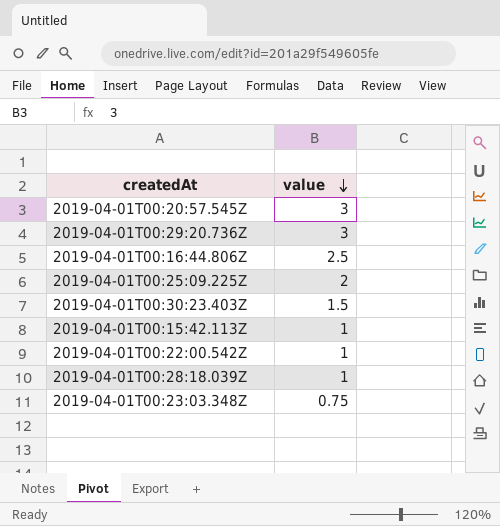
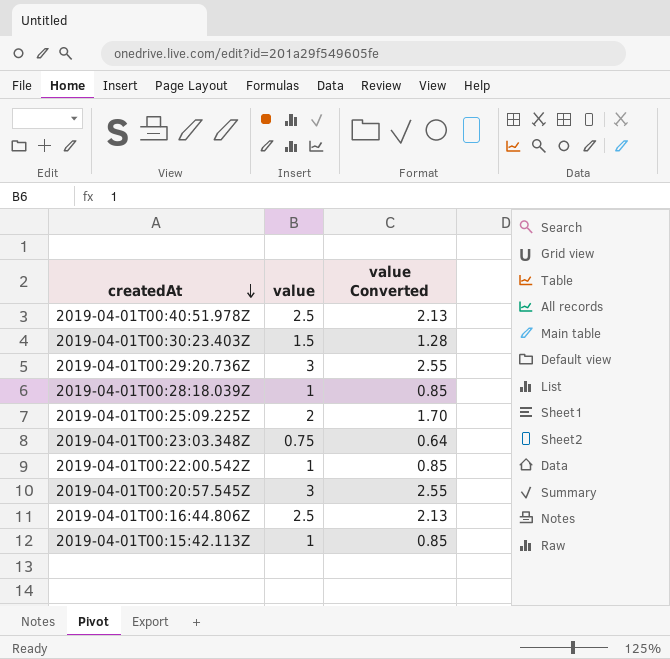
row order: value descending -> createdAt descending
column value Converted | formula: none -> [value] * 0.85
row 2019-04-01T00:40:51.978Z: none -> 2.5 | 2.13

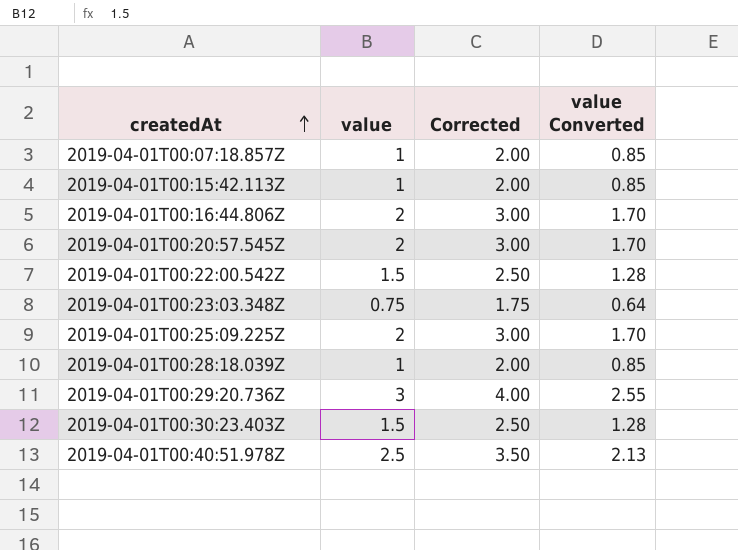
row order: createdAt descending -> createdAt ascending
column Corrected | formula: none -> [value] + 1
row 2019-04-01T00:07:18.857Z: none -> 1 | 2.00 | 0.85
2019-04-01T00:16:44.806Z | value: 2.5 -> 2
2019-04-01T00:16:44.806Z | value Converted: 2.13 -> 1.70
2019-04-01T00:20:57.545Z | value: 3 -> 2
2019-04-01T00:20:57.545Z | value Converted: 2.55 -> 1.70
2019-04-01T00:22:00.542Z | value: 1 -> 1.5
2019-04-01T00:22:00.542Z | value Converted: 0.85 -> 1.28

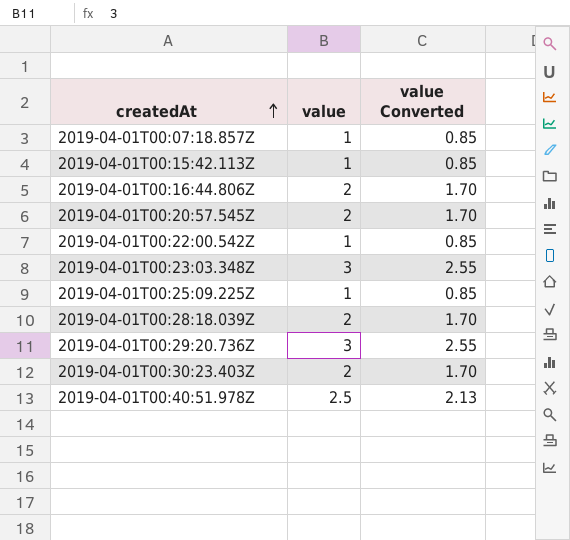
column Corrected | formula: [value] + 1 -> none
2019-04-01T00:22:00.542Z | value: 1.5 -> 1
2019-04-01T00:22:00.542Z | value Converted: 1.28 -> 0.85
2019-04-01T00:23:03.348Z | value: 0.75 -> 3
2019-04-01T00:23:03.348Z | value Converted: 0.64 -> 2.55
2019-04-01T00:25:09.225Z | value: 2 -> 1
2019-04-01T00:25:09.225Z | value Converted: 1.70 -> 0.85
2019-04-01T00:28:18.039Z | value: 1 -> 2
2019-04-01T00:28:18.039Z | value Converted: 0.85 -> 1.70
2019-04-01T00:30:23.403Z | value: 1.5 -> 2
2019-04-01T00:30:23.403Z | value Converted: 1.28 -> 1.70

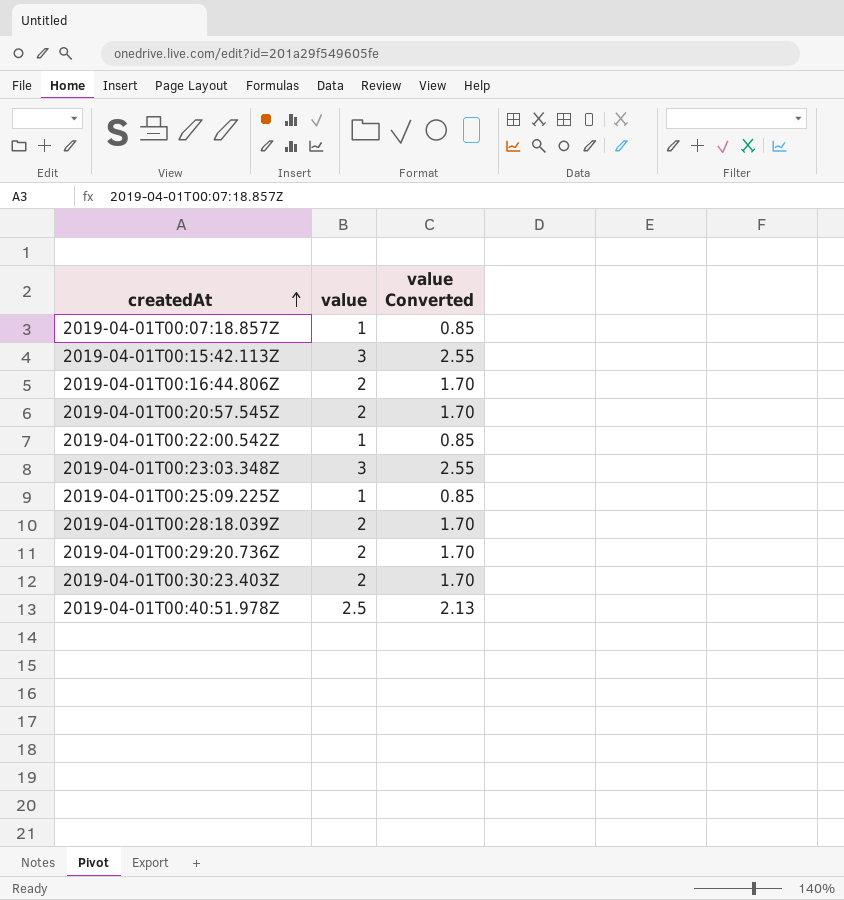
2019-04-01T00:15:42.113Z | value: 1 -> 3
2019-04-01T00:15:42.113Z | value Converted: 0.85 -> 2.55
2019-04-01T00:29:20.736Z | value: 3 -> 2
2019-04-01T00:29:20.736Z | value Converted: 2.55 -> 1.70

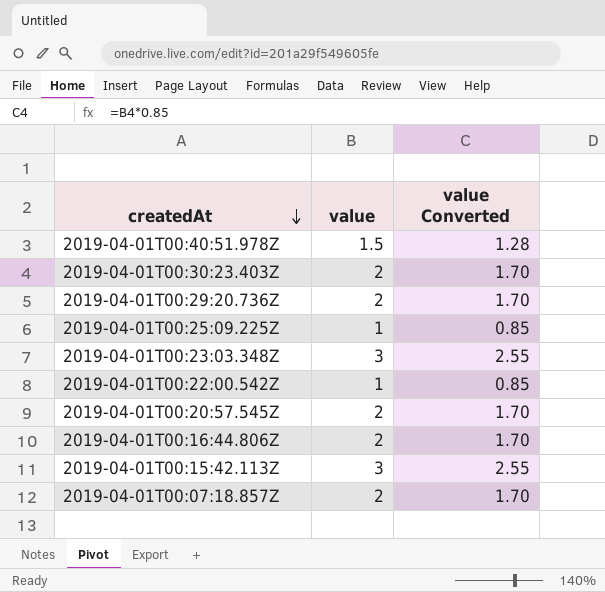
row order: createdAt ascending -> createdAt descending
row 2019-04-01T00:28:18.039Z: 2 | 1.70 -> none
2019-04-01T00:40:51.978Z | value: 2.5 -> 1.5
2019-04-01T00:40:51.978Z | value Converted: 2.13 -> 1.28
2019-04-01T00:07:18.857Z | value: 1 -> 2
2019-04-01T00:07:18.857Z | value Converted: 0.85 -> 1.70

